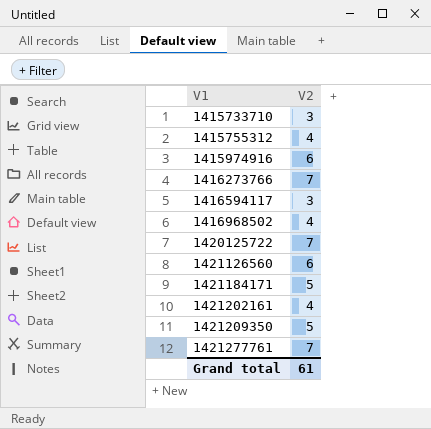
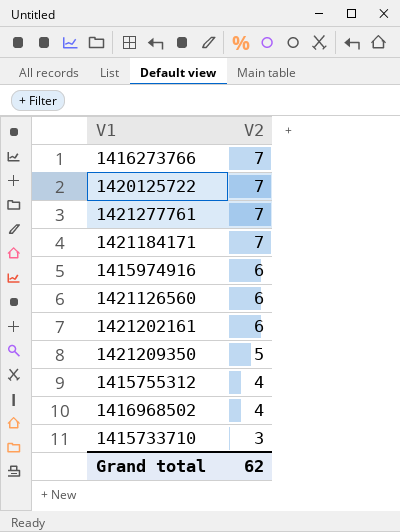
row order: V1 ascending -> V2 descending
row 1416594117: 3 -> none
1421184171 | V2: 5 -> 7
1421202161 | V2: 4 -> 6
Grand total | V2: 61 -> 62

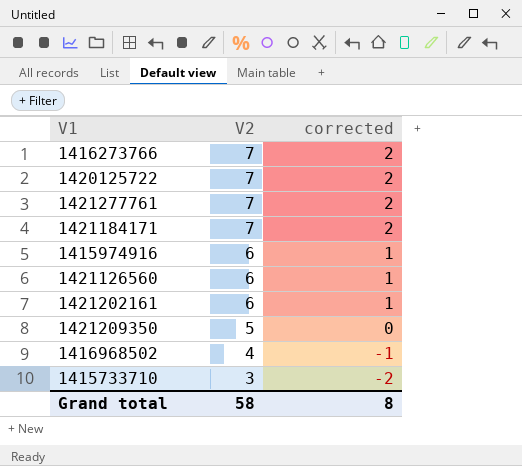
column corrected | formula: none -> [V2] - 5
row 1415755312: 4 -> none
Grand total | V2: 62 -> 58

